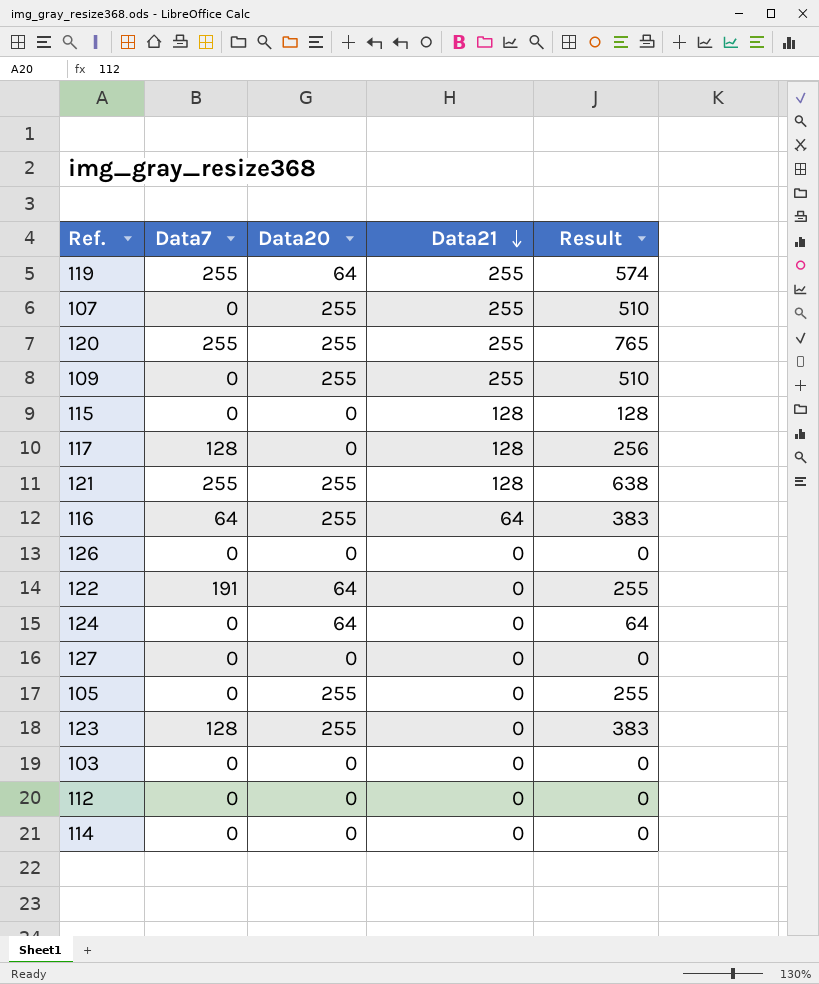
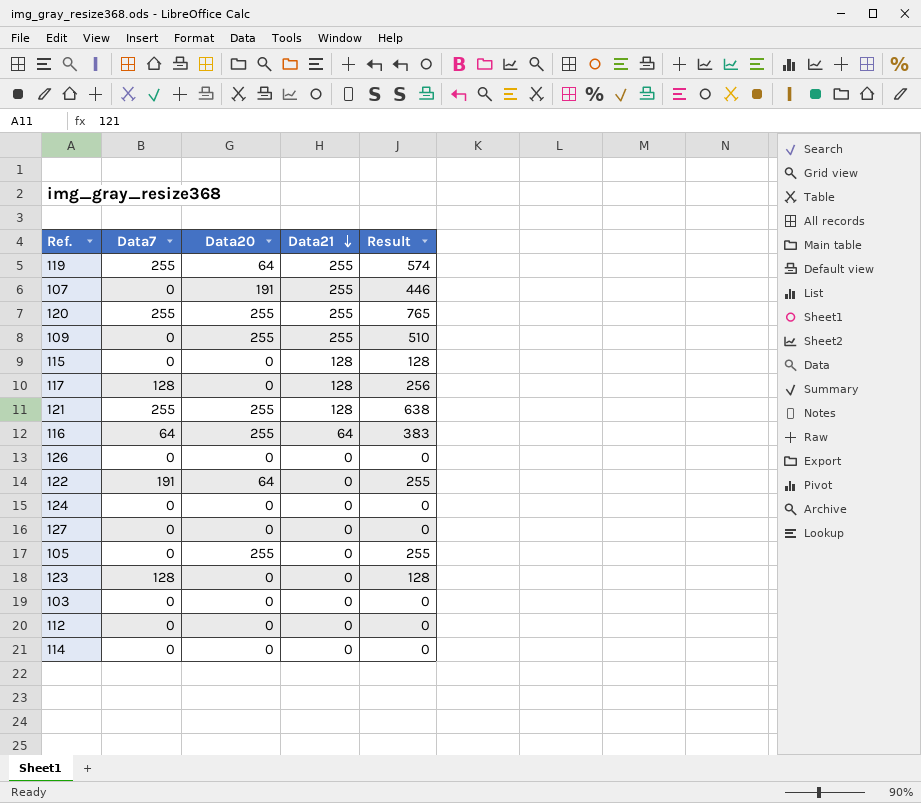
107 | Data20: 255 -> 191
107 | Result: 510 -> 446
124 | Data20: 64 -> 0
124 | Result: 64 -> 0
123 | Data20: 255 -> 0
123 | Result: 383 -> 128

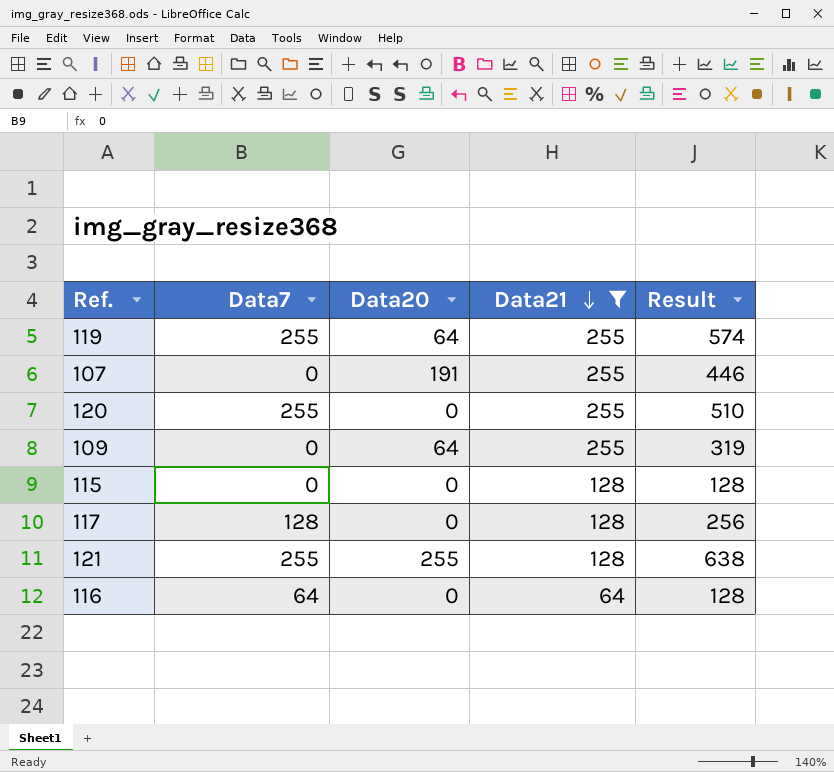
filter: none -> Data21 != 0
120 | Data20: 255 -> 0
120 | Result: 765 -> 510
109 | Data20: 255 -> 64
109 | Result: 510 -> 319
116 | Data20: 255 -> 0
116 | Result: 383 -> 128

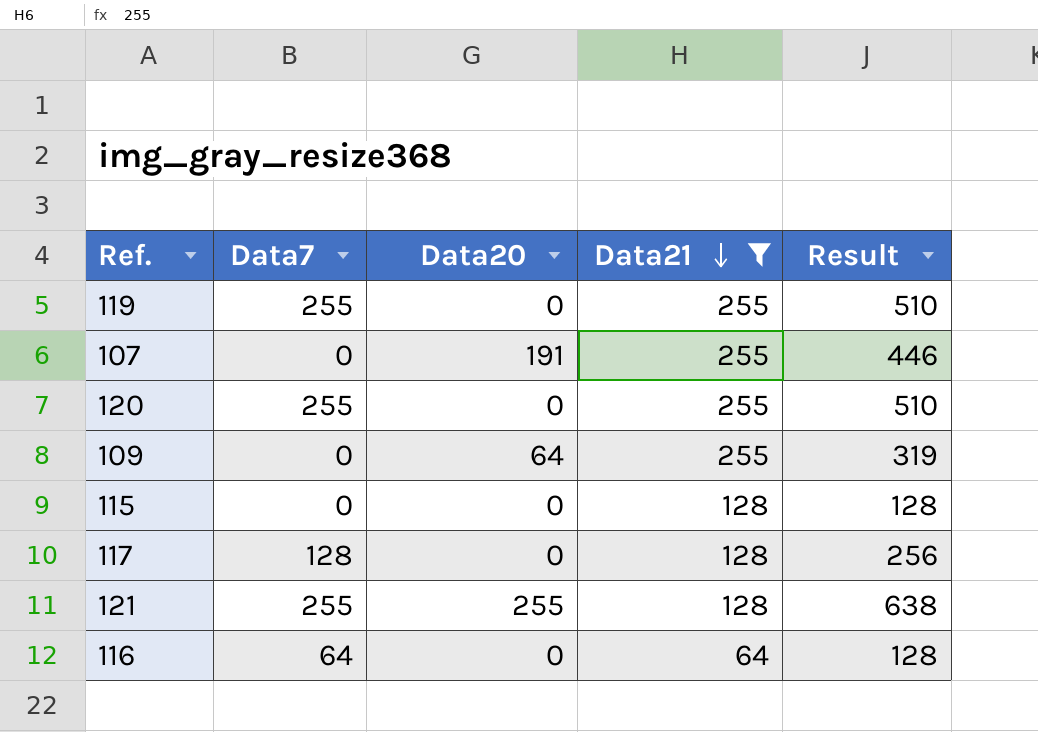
119 | Data20: 64 -> 0
119 | Result: 574 -> 510

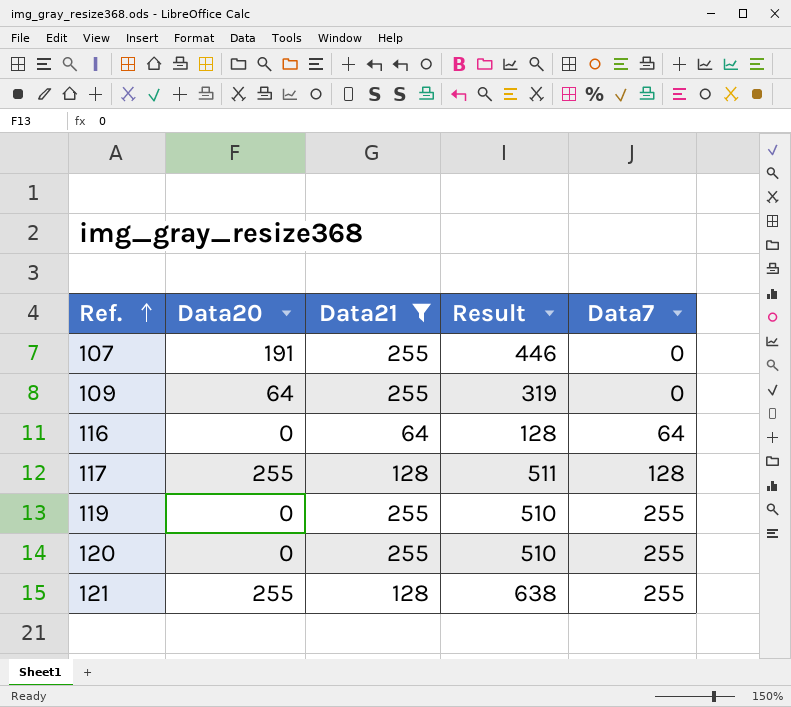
row order: Data21 descending -> Ref. ascending
column Data7 | position: 2 -> 5
row 115: 0 | 0 | 128 | 128 -> none
117 | Data20: 0 -> 255
117 | Result: 256 -> 511

